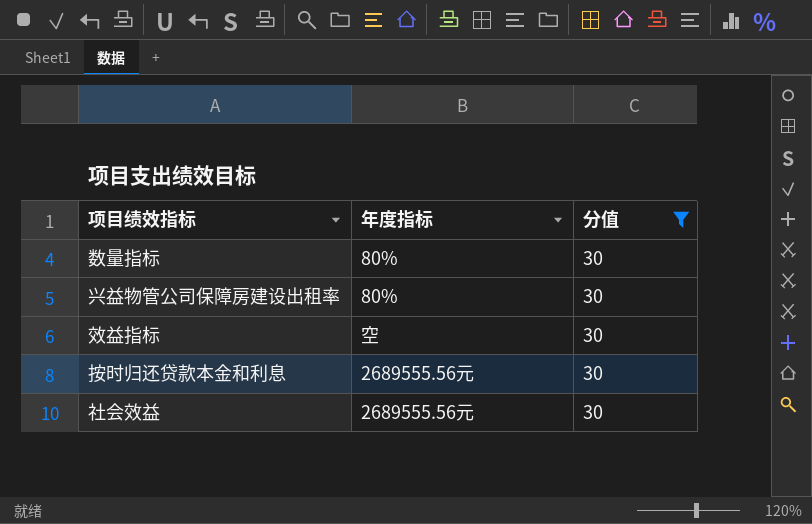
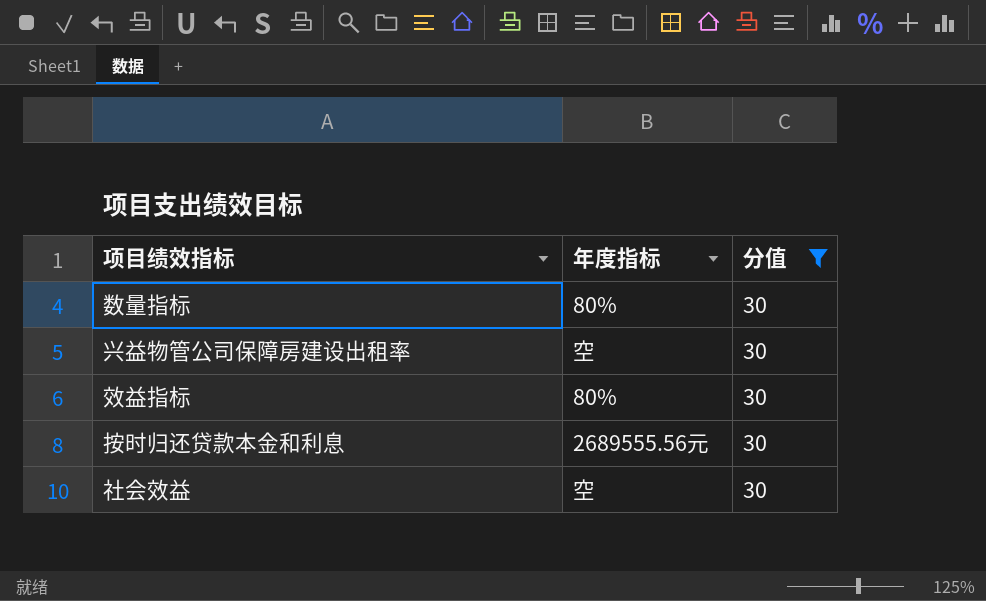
兴益物管公司保障房建设出租率 | 年度指标: 80% -> 空
效益指标 | 年度指标: 空 -> 80%
社会效益 | 年度指标: 2689555.56元 -> 空

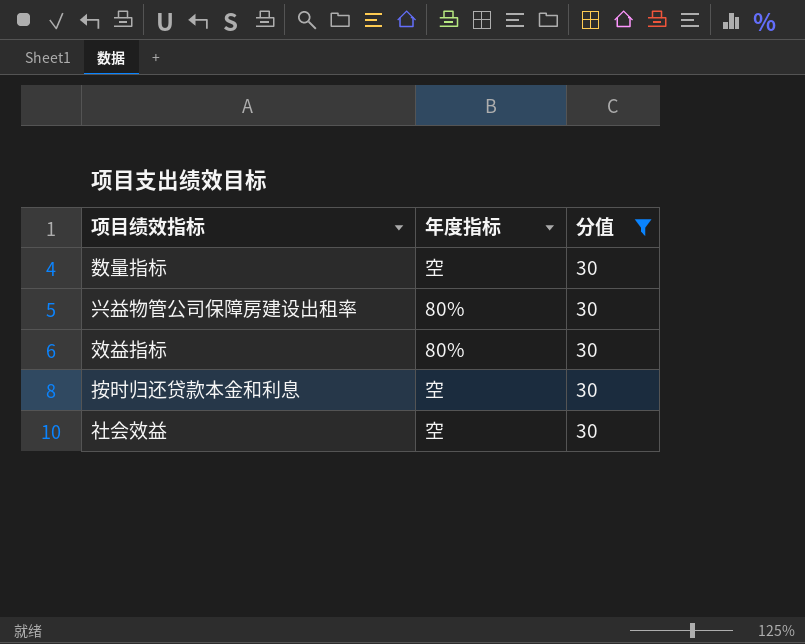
数量指标 | 年度指标: 80% -> 空
兴益物管公司保障房建设出租率 | 年度指标: 空 -> 80%
按时归还贷款本金和利息 | 年度指标: 2689555.56元 -> 空

